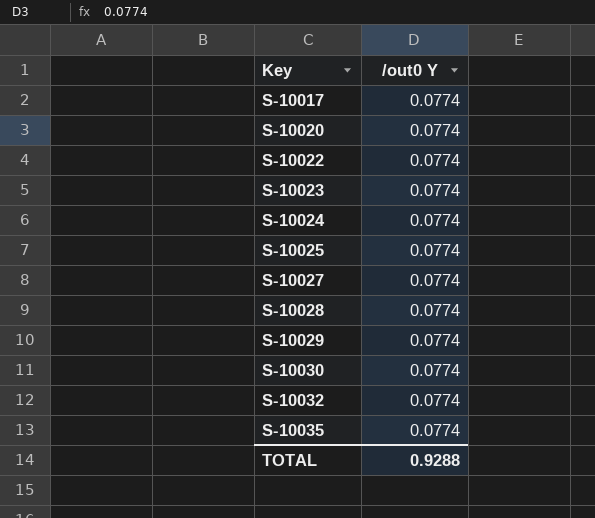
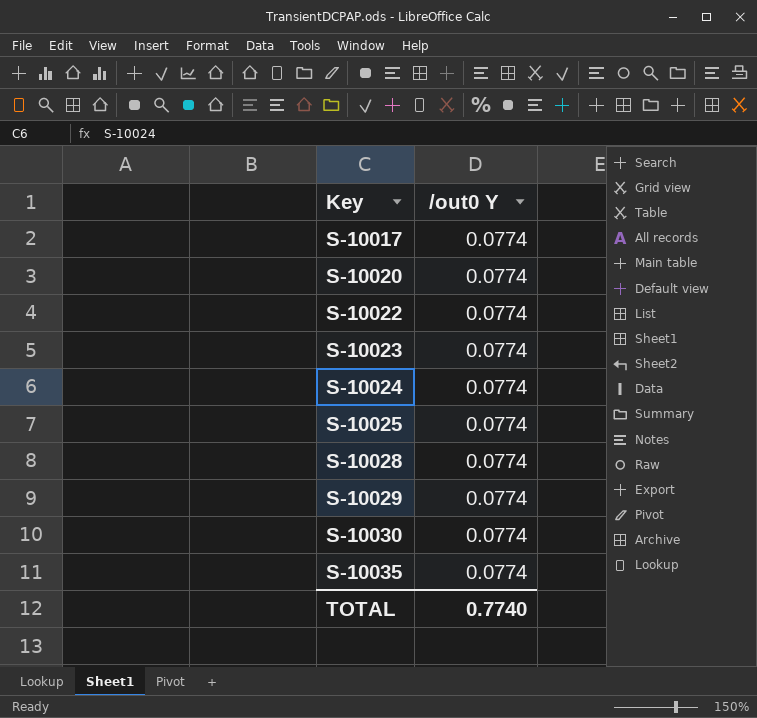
row S-10027: 0.0774 -> none
row S-10032: 0.0774 -> none
TOTAL | /out0 Y: 0.9288 -> 0.7740

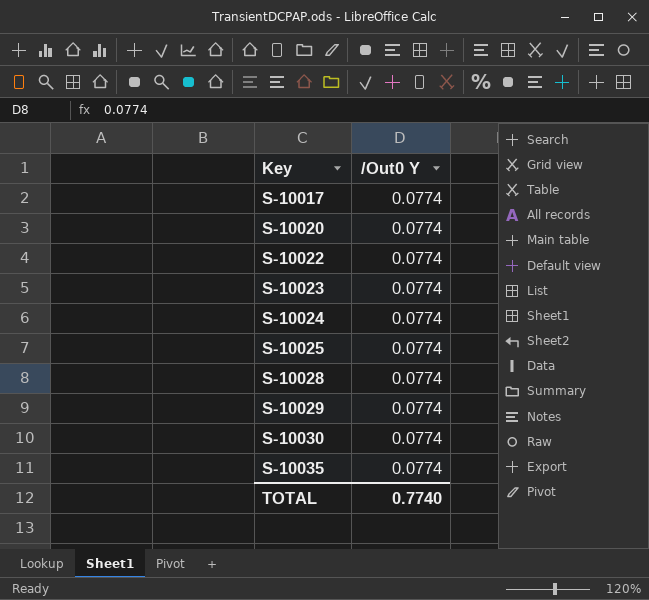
column name: /out0 Y -> /Out0 Y

